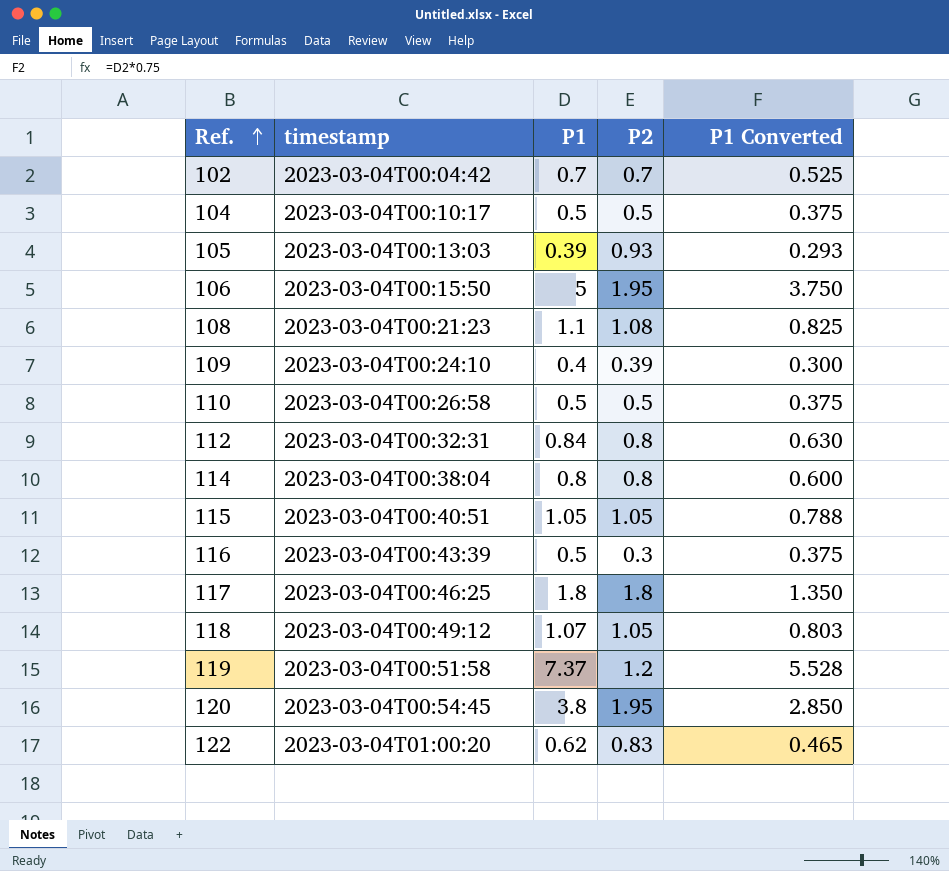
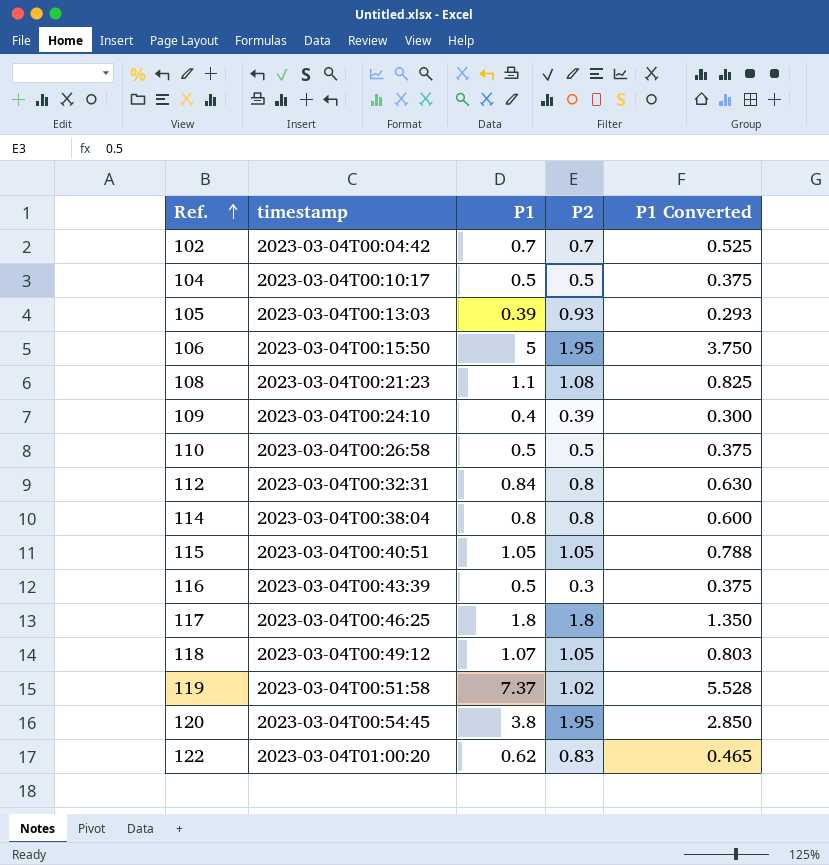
119 | P2: 1.2 -> 1.02

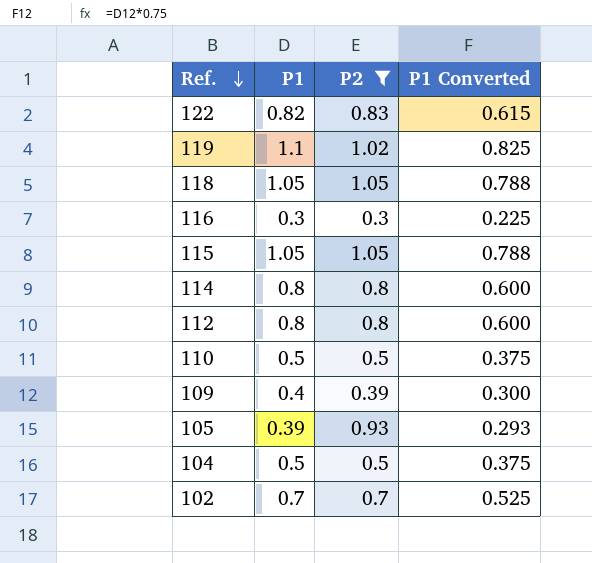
filter: none -> P2 <= 1.05
row order: Ref. ascending -> Ref. descending
column timestamp | position: 2 -> none
122 | P1: 0.62 -> 0.82
122 | P1 Converted: 0.465 -> 0.615
119 | P1: 7.37 -> 1.1
119 | P1 Converted: 5.528 -> 0.825
118 | P1: 1.07 -> 1.05
118 | P1 Converted: 0.803 -> 0.788
116 | P1: 0.5 -> 0.3
116 | P1 Converted: 0.375 -> 0.225
112 | P1: 0.84 -> 0.8
112 | P1 Converted: 0.630 -> 0.600

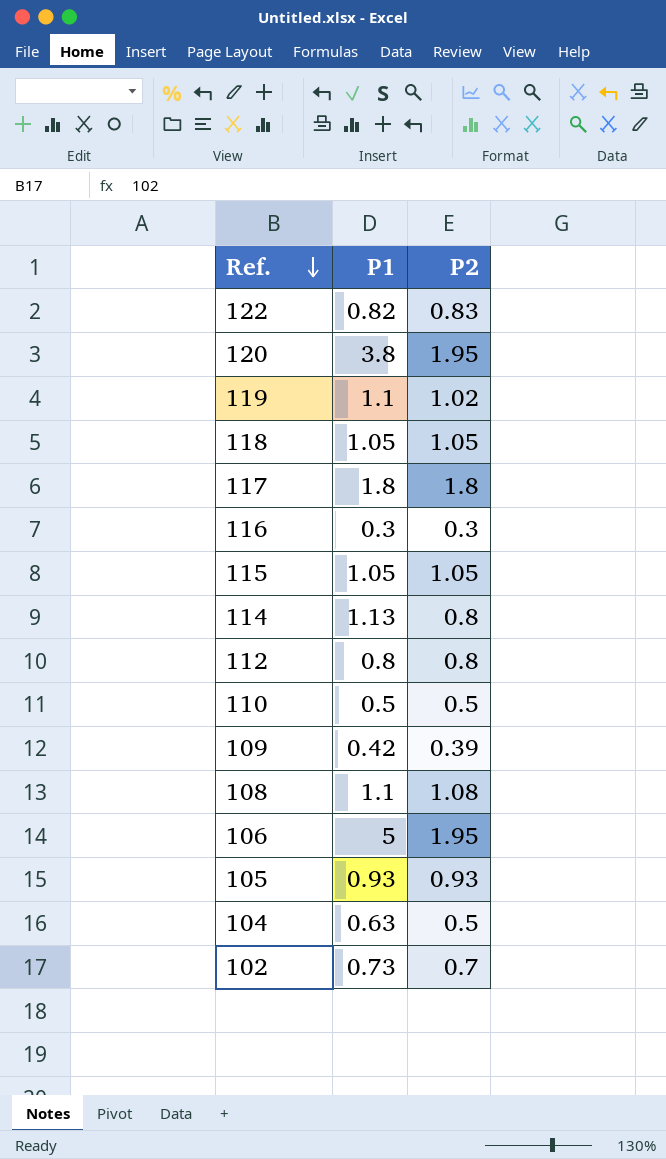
filter: P2 <= 1.05 -> none
column P1 Converted | formula: [P1] * 0.75 -> none
114 | P1: 0.8 -> 1.13
109 | P1: 0.4 -> 0.42
105 | P1: 0.39 -> 0.93
104 | P1: 0.5 -> 0.63
102 | P1: 0.7 -> 0.73

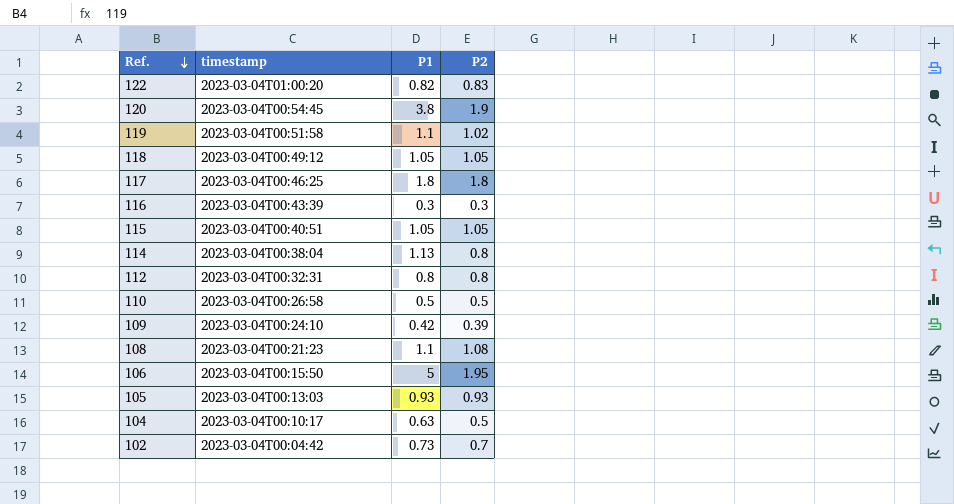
column timestamp | position: none -> 2
120 | P2: 1.95 -> 1.9

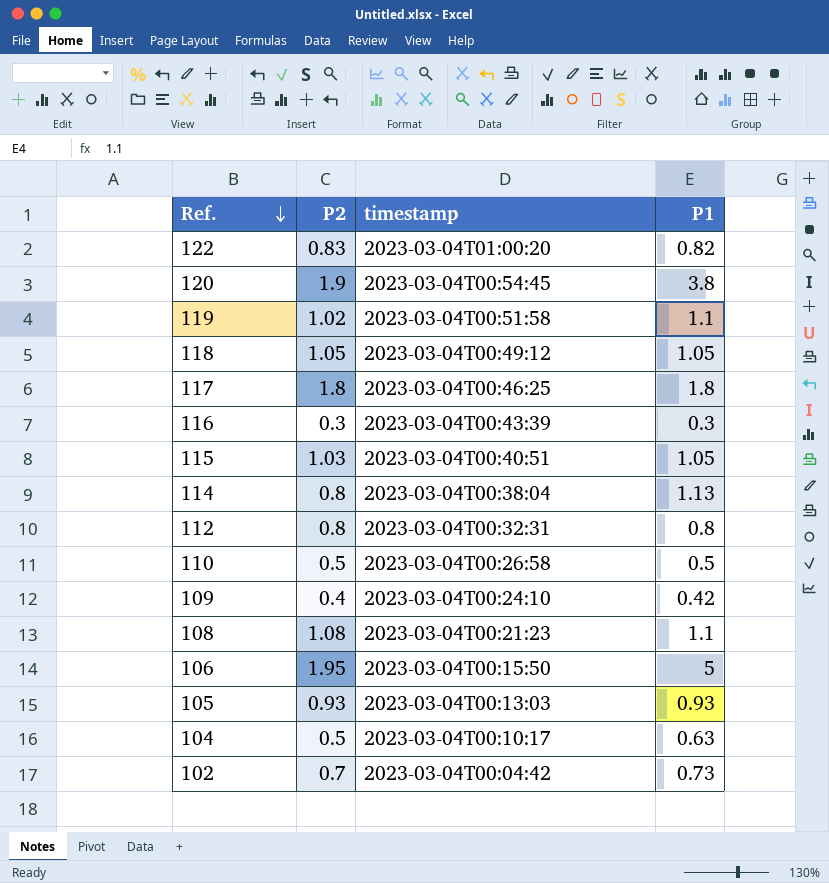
column P2 | position: 4 -> 2
115 | P2: 1.05 -> 1.03
109 | P2: 0.39 -> 0.4

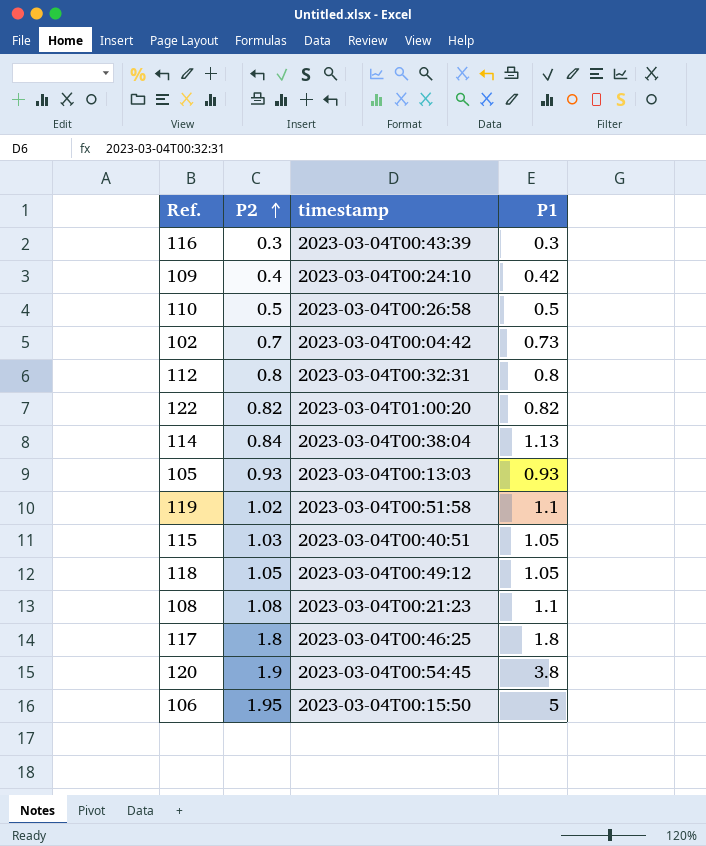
row order: Ref. descending -> P2 ascending
row 104: 0.5 | 2023-03-04T00:10:17 | 0.63 -> none
122 | P2: 0.83 -> 0.82
114 | P2: 0.8 -> 0.84

